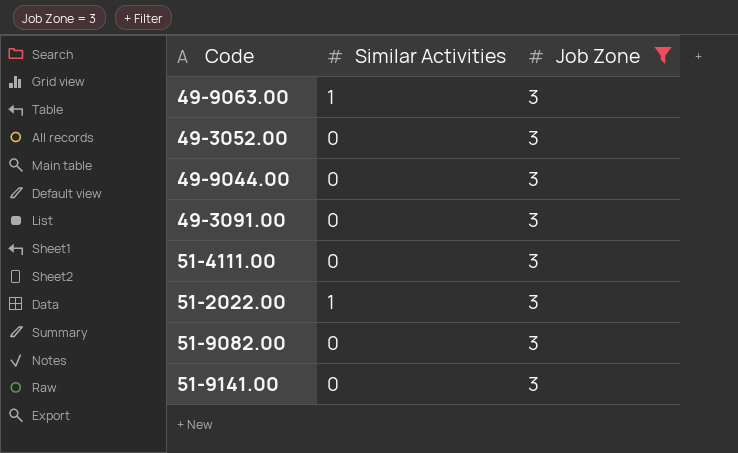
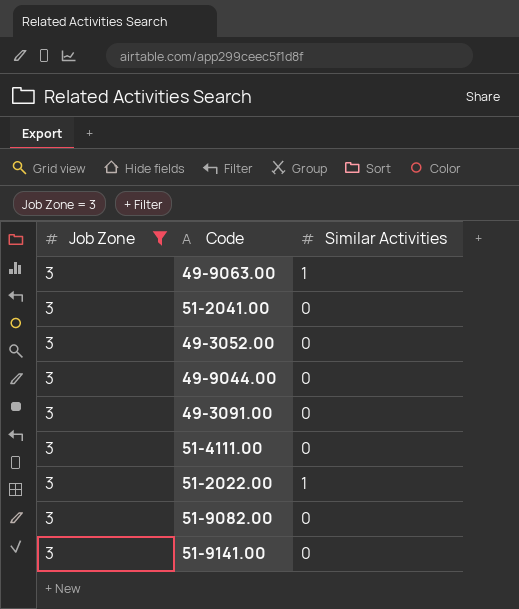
column Job Zone | position: 3 -> 1
row 51-2041.00: none -> 3 | 0

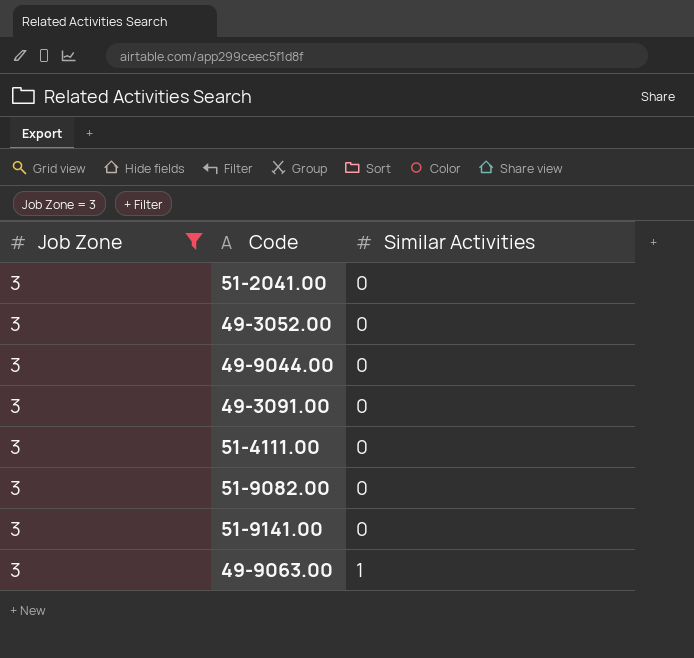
row order: none -> Similar Activities ascending
row 51-2022.00: 3 | 1 -> none

